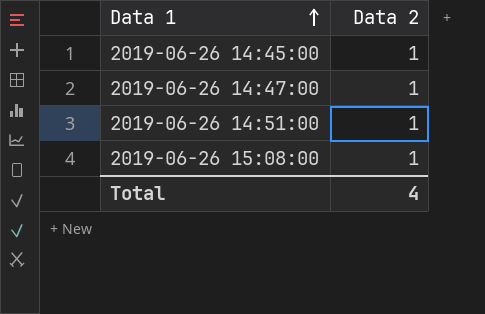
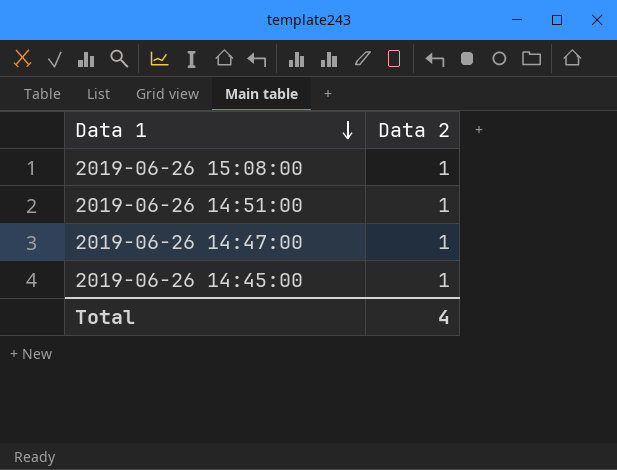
row order: Data 1 ascending -> Data 1 descending

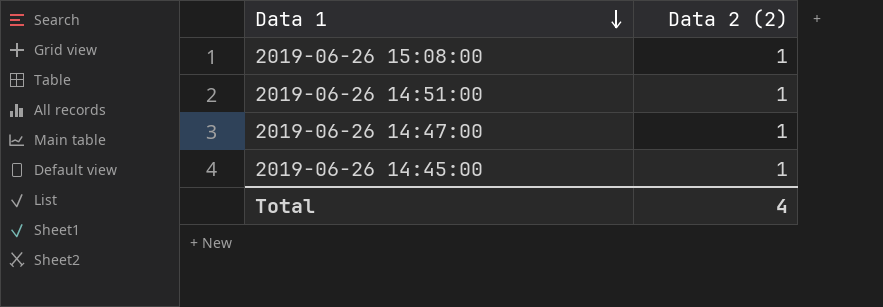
column name: Data 2 -> Data 2 (2)

